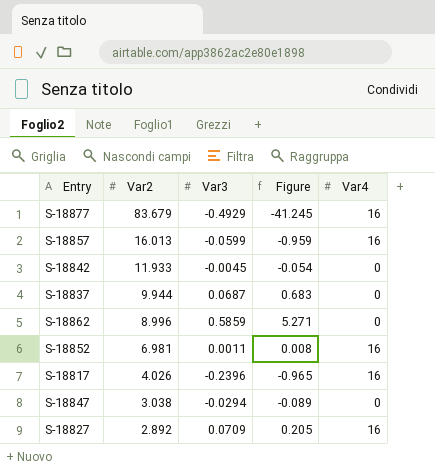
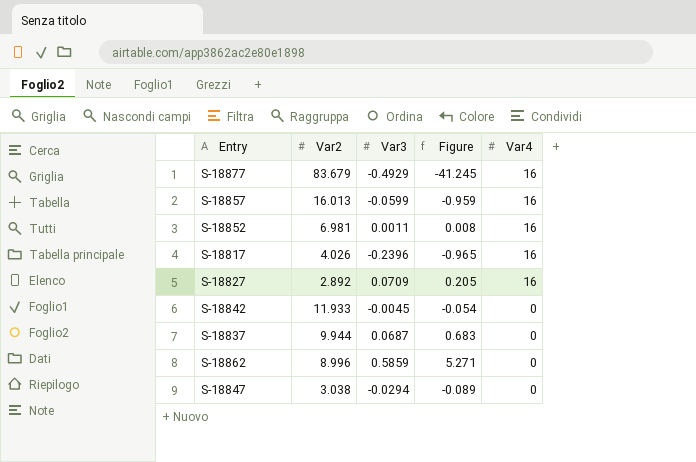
row order: Var2 descending -> Var4 descending

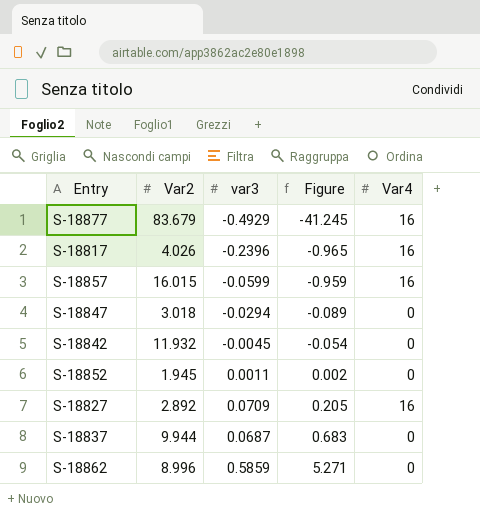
row order: Var4 descending -> Figure ascending
column name: Var3 -> var3
S-18857 | Var2: 16.013 -> 16.015
S-18847 | Var2: 3.038 -> 3.018
S-18842 | Var2: 11.933 -> 11.932
S-18852 | Var2: 6.981 -> 1.945
S-18852 | Figure: 0.008 -> 0.002
S-18852 | Var4: 16 -> 0

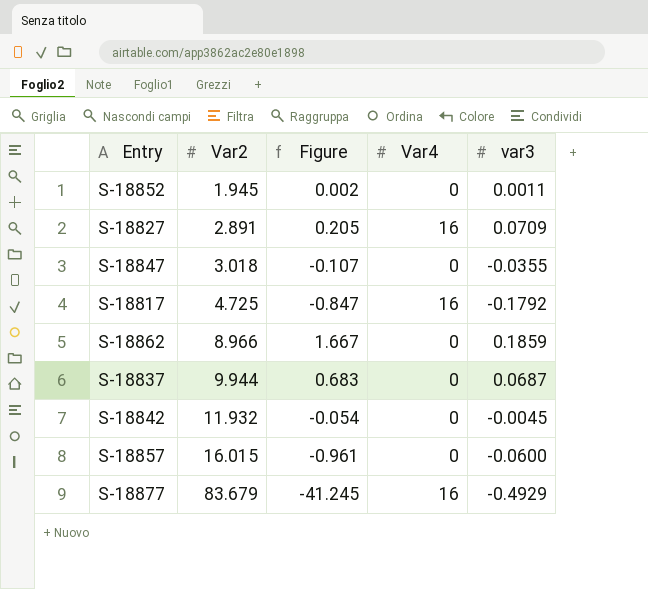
row order: Figure ascending -> Var2 ascending
column var3 | position: 3 -> 5
S-18827 | Var2: 2.892 -> 2.891
S-18847 | Figure: -0.089 -> -0.107
S-18847 | var3: -0.0294 -> -0.0355
S-18817 | Var2: 4.026 -> 4.725
S-18817 | Figure: -0.965 -> -0.847
S-18817 | var3: -0.2396 -> -0.1792
S-18862 | Var2: 8.996 -> 8.966
S-18862 | Figure: 5.271 -> 1.667
S-18862 | var3: 0.5859 -> 0.1859
S-18857 | Figure: -0.959 -> -0.961
S-18857 | Var4: 16 -> 0
S-18857 | var3: -0.0599 -> -0.0600

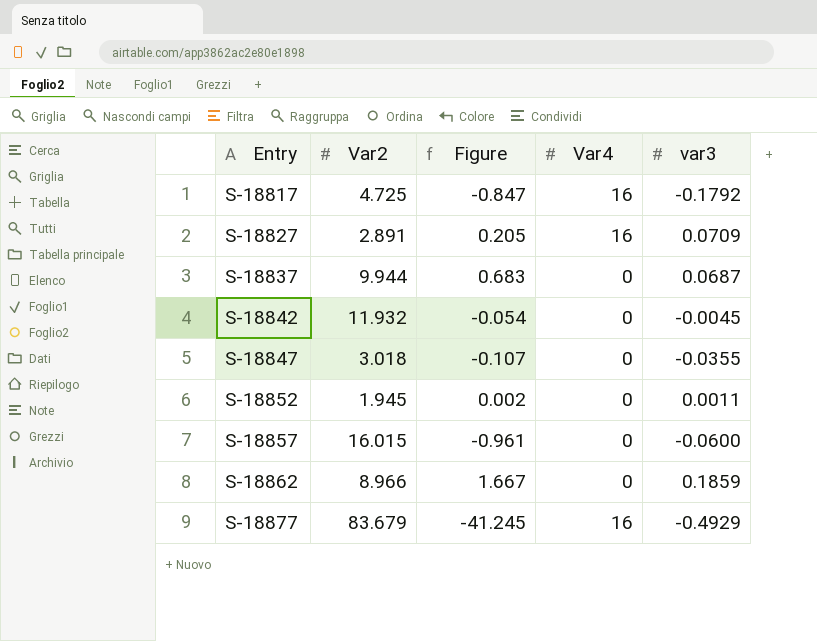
row order: Var2 ascending -> Entry ascending

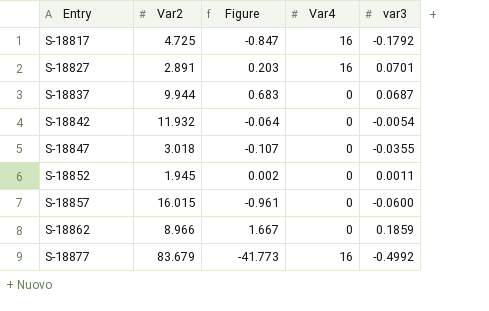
S-18827 | Figure: 0.205 -> 0.203
S-18827 | var3: 0.0709 -> 0.0701
S-18842 | Figure: -0.054 -> -0.064
S-18842 | var3: -0.0045 -> -0.0054
S-18877 | Figure: -41.245 -> -41.773
S-18877 | var3: -0.4929 -> -0.4992

